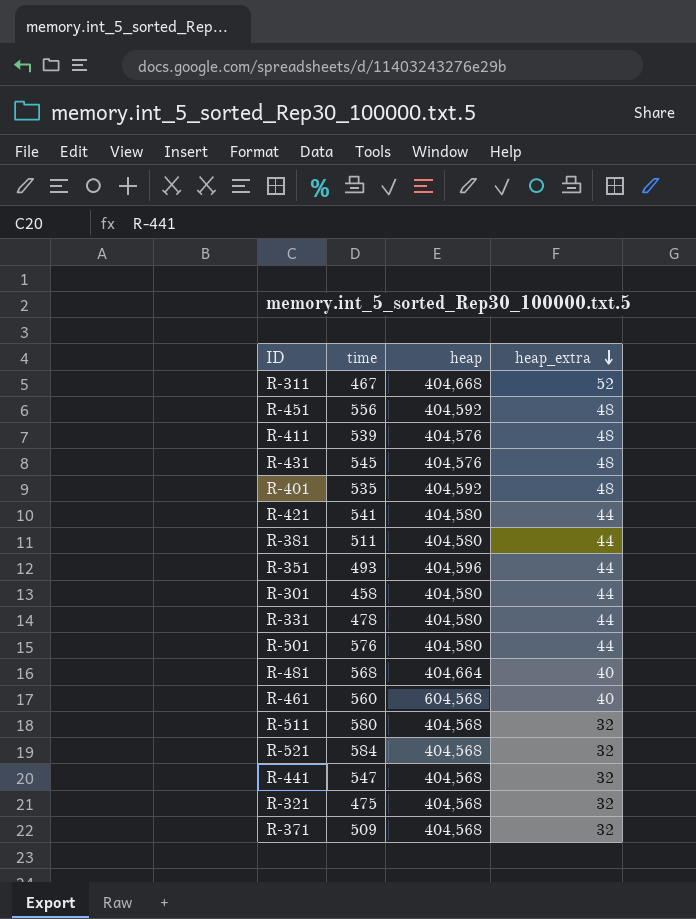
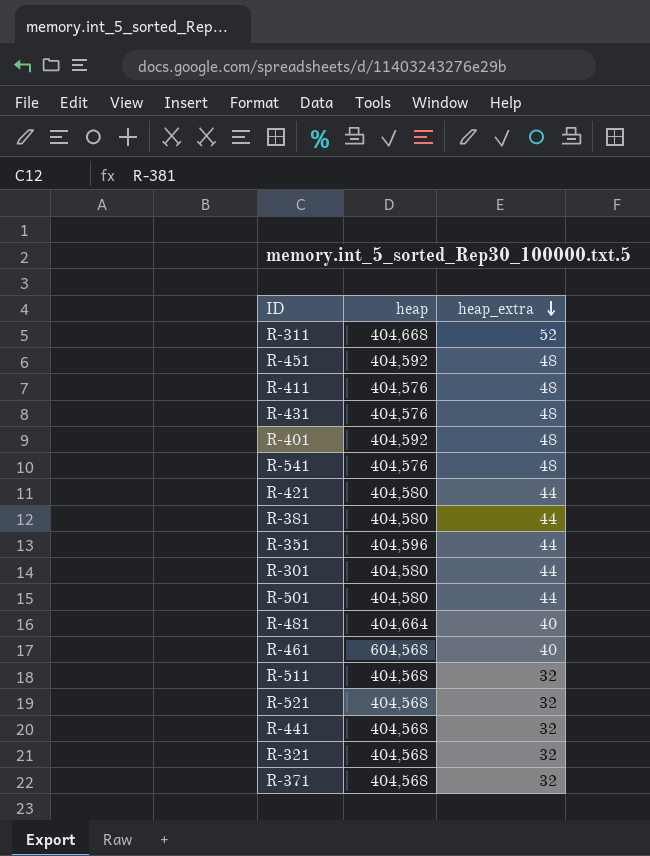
column time | position: 2 -> none
row R-331: 478 | 404,580 | 44 -> none
row R-541: none -> 404,576 | 48

